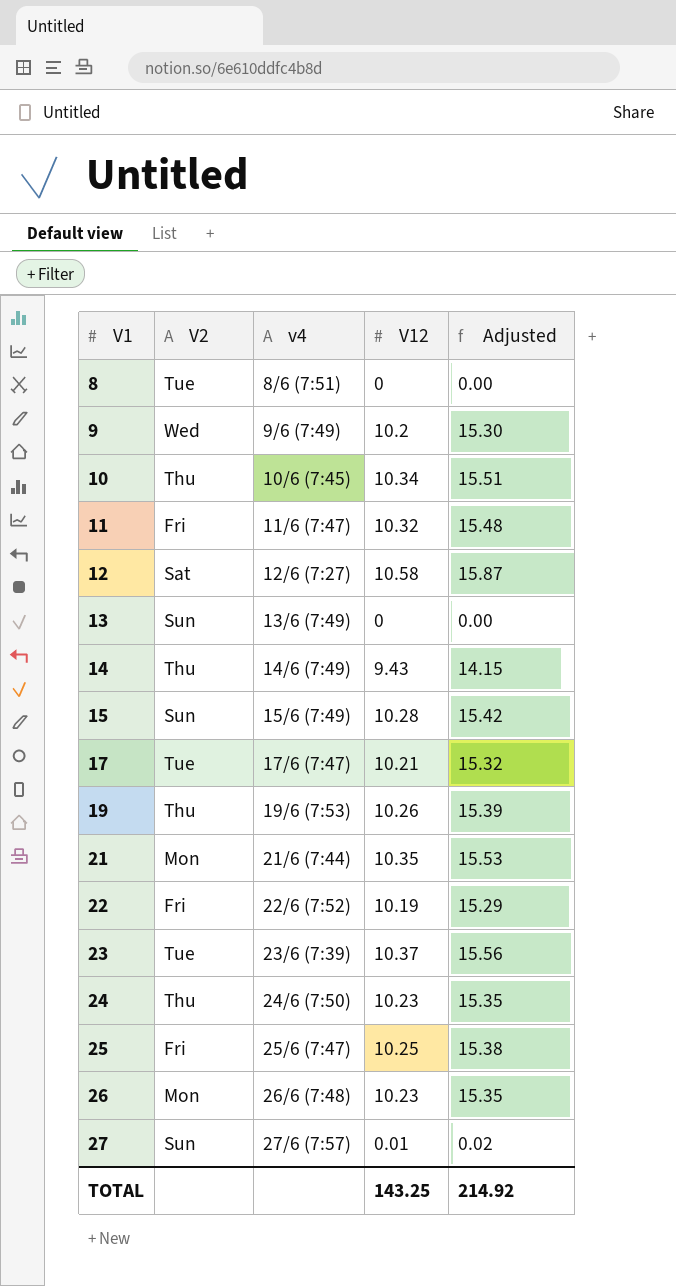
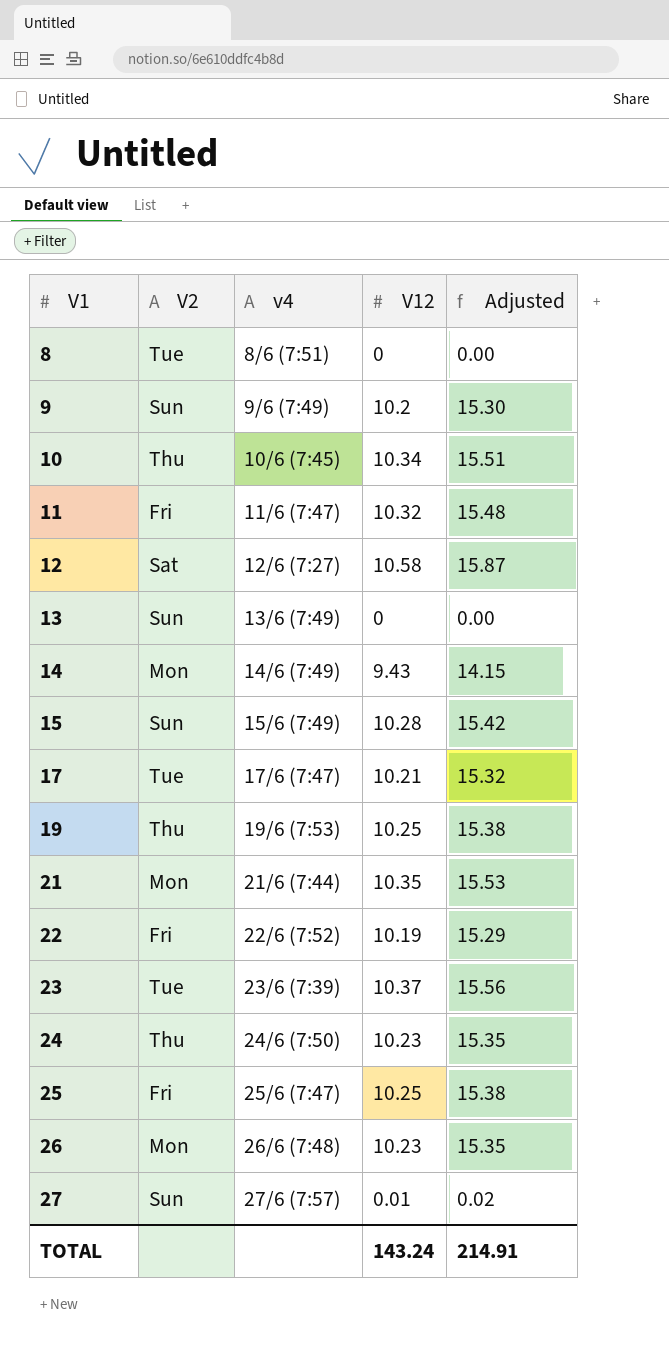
9 | V2: Wed -> Sun
14 | V2: Thu -> Mon
19 | V12: 10.26 -> 10.25
19 | Adjusted: 15.39 -> 15.38
TOTAL | V12: 143.25 -> 143.24
TOTAL | Adjusted: 214.92 -> 214.91

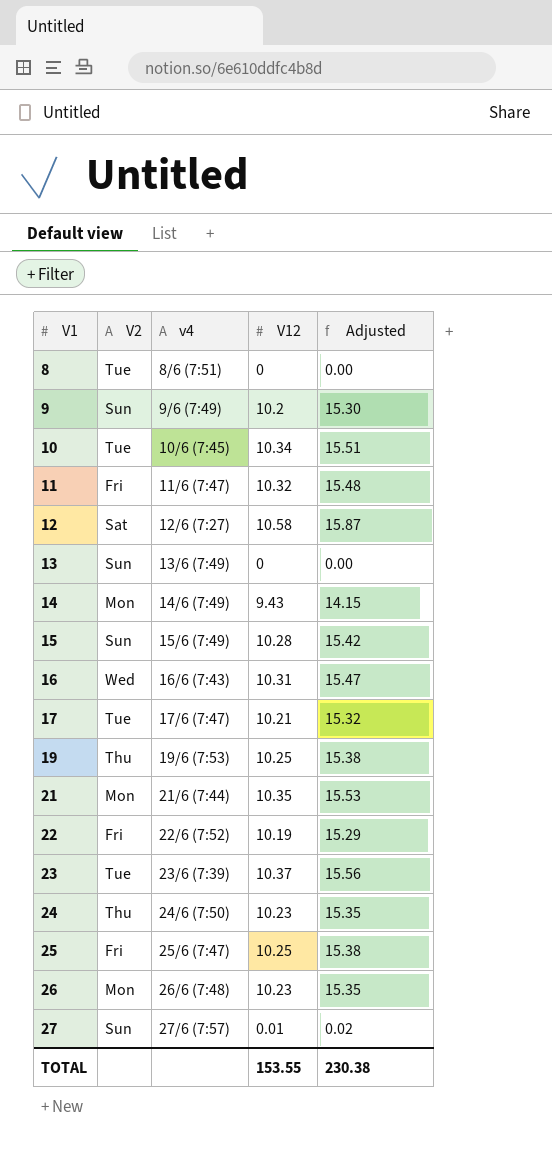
10 | V2: Thu -> Tue
row 16: none -> Wed | 16/6 (7:43) | 10.31 | 15.47
TOTAL | V12: 143.24 -> 153.55
TOTAL | Adjusted: 214.91 -> 230.38

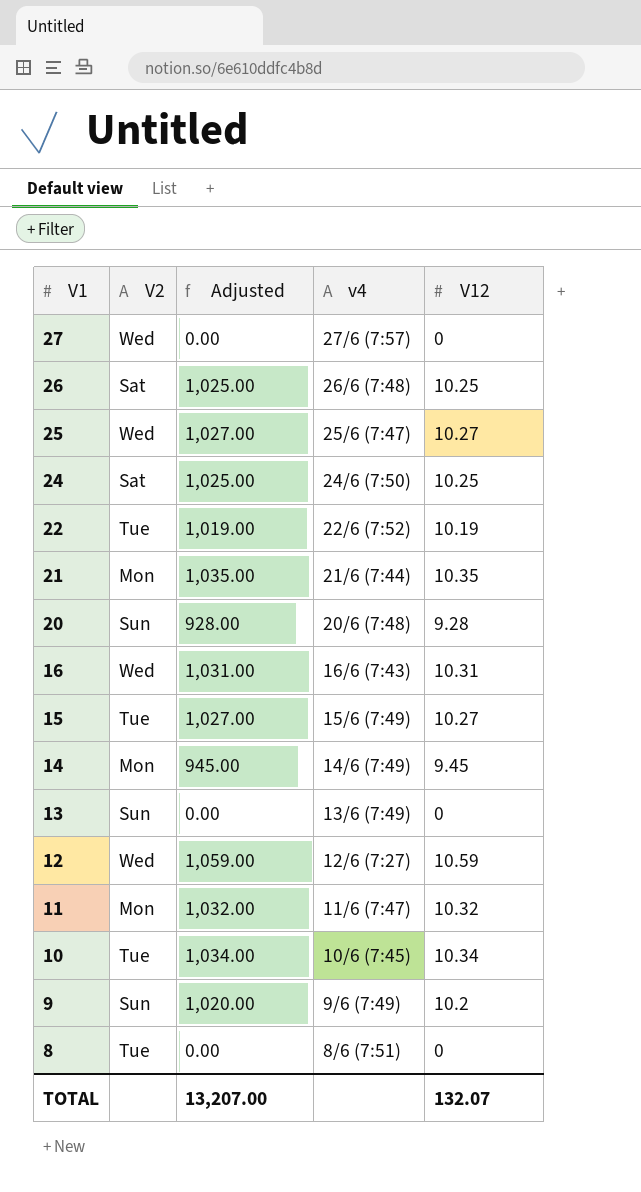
row order: V1 ascending -> V1 descending
column Adjusted | formula: [V12] * 1.5 -> [V12] * 100
column Adjusted | position: 5 -> 3
row 17: Tue | 17/6 (7:47) | 10.21 | 15.32 -> none
row 19: Thu | 19/6 (7:53) | 10.25 | 15.38 -> none
row 23: Tue | 23/6 (7:39) | 10.37 | 15.56 -> none
27 | V2: Sun -> Wed
27 | V12: 0.01 -> 0
26 | V2: Mon -> Sat
26 | V12: 10.23 -> 10.25
25 | V2: Fri -> Wed
25 | V12: 10.25 -> 10.27
24 | V2: Thu -> Sat
24 | V12: 10.23 -> 10.25
22 | V2: Fri -> Tue
row 20: none -> Sun | 928.00 | 20/6 (7:48) | 9.28
15 | V2: Sun -> Tue
15 | V12: 10.28 -> 10.27
14 | V12: 9.43 -> 9.45
12 | V2: Sat -> Wed
12 | V12: 10.58 -> 10.59
11 | V2: Fri -> Mon
TOTAL | Adjusted: 230.38 -> 13,207.00
TOTAL | V12: 153.55 -> 132.07

